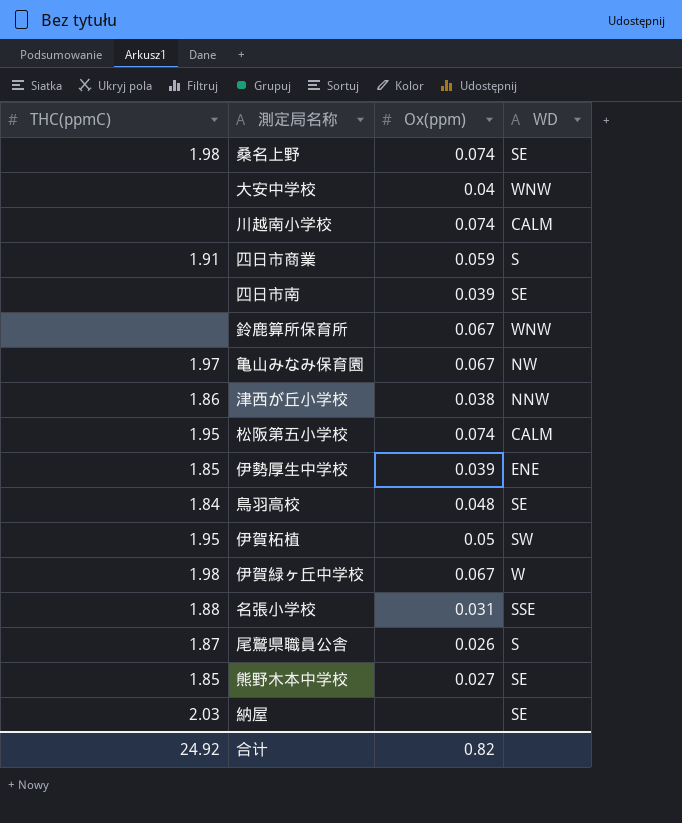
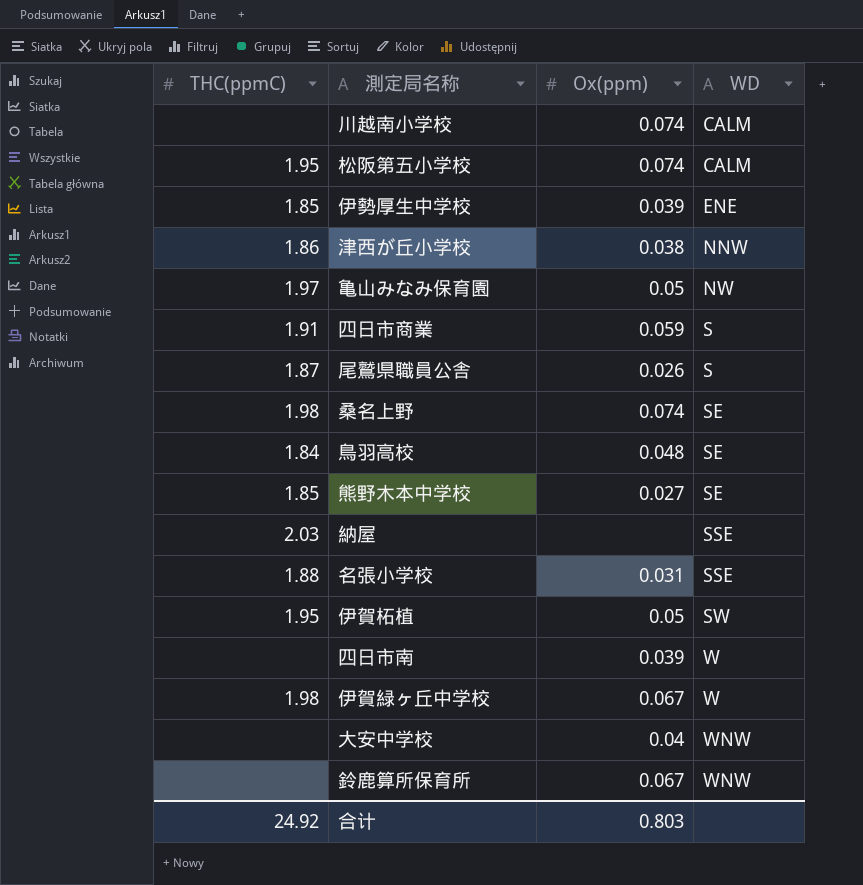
row order: none -> WD ascending
亀山みなみ保育園 | Ox(ppm): 0.067 -> 0.05
納屋 | WD: SE -> SSE
四日市南 | WD: SE -> W
合计 | Ox(ppm): 0.82 -> 0.803

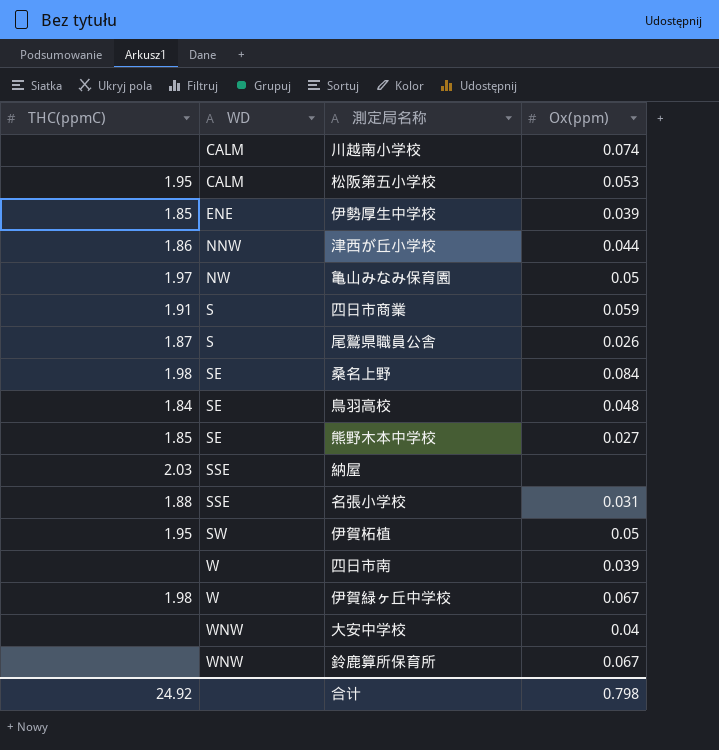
column WD | position: 4 -> 2
松阪第五小学校 | Ox(ppm): 0.074 -> 0.053
津西が丘小学校 | Ox(ppm): 0.038 -> 0.044
桑名上野 | Ox(ppm): 0.074 -> 0.084
合计 | Ox(ppm): 0.803 -> 0.798

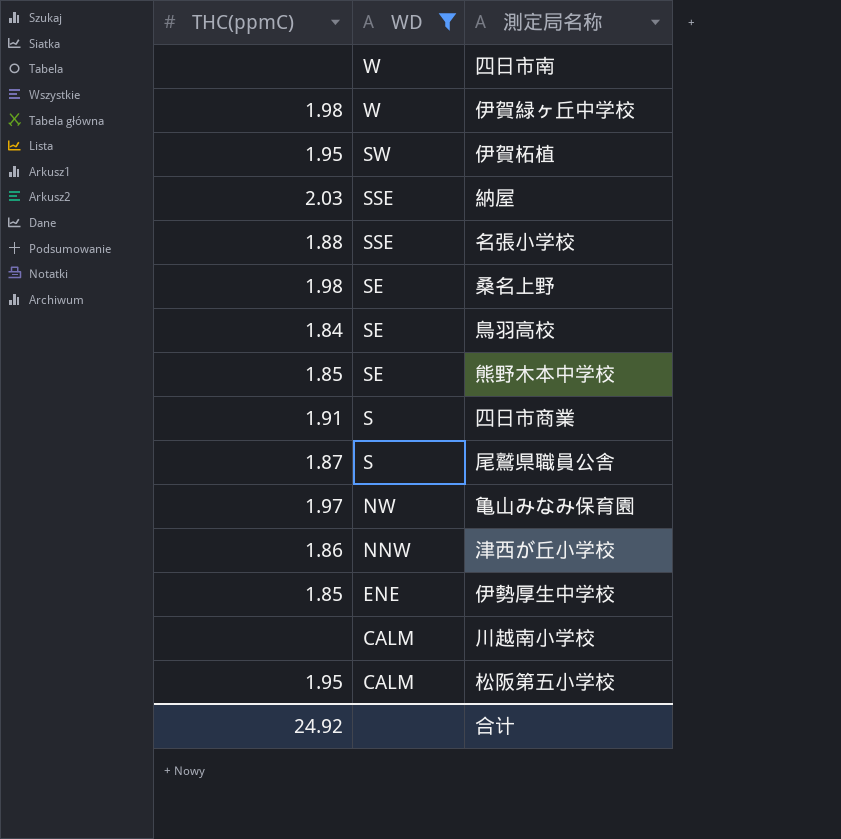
filter: none -> WD != WNW
row order: WD ascending -> WD descending
column Ox(ppm) | position: 4 -> none

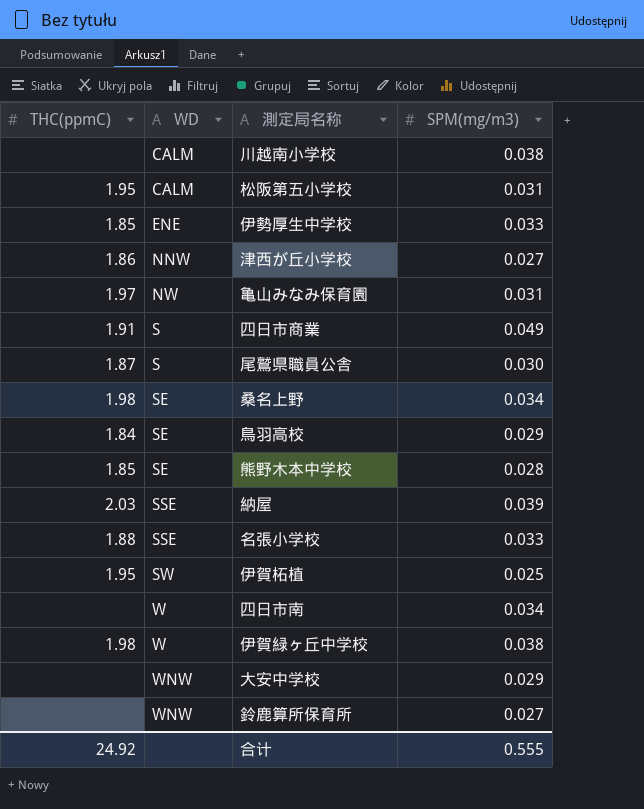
filter: WD != WNW -> none
row order: WD descending -> WD ascending
column SPM(mg/m3) | position: none -> 4

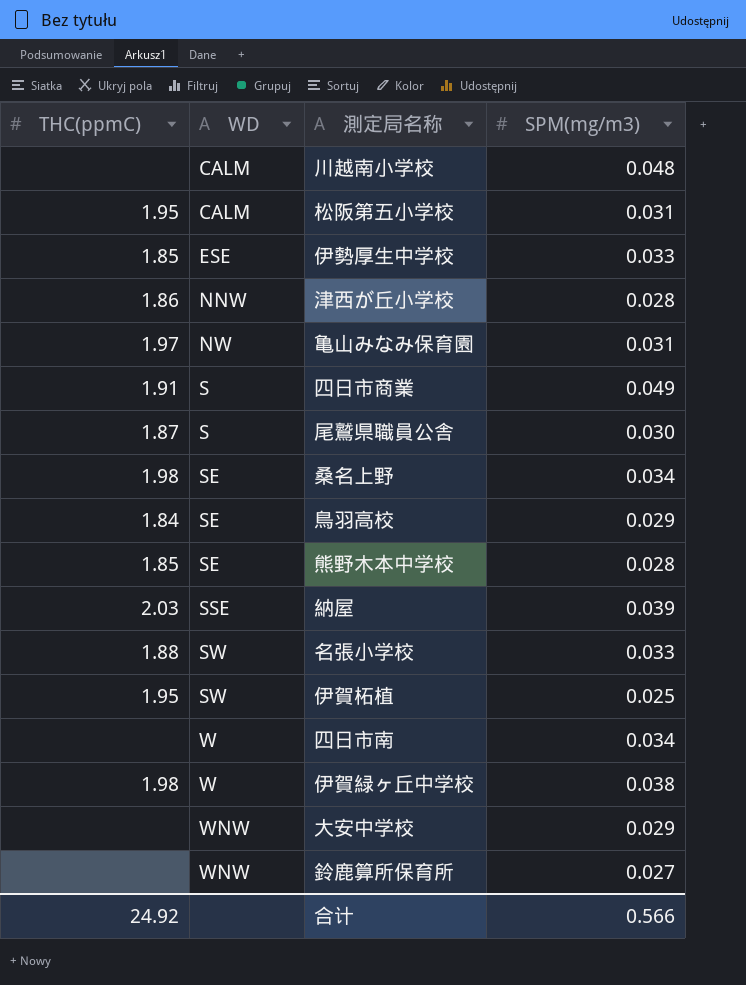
川越南小学校 | SPM(mg/m3): 0.038 -> 0.048
伊勢厚生中学校 | WD: ENE -> ESE
津西が丘小学校 | SPM(mg/m3): 0.027 -> 0.028
名張小学校 | WD: SSE -> SW
合计 | SPM(mg/m3): 0.555 -> 0.566

